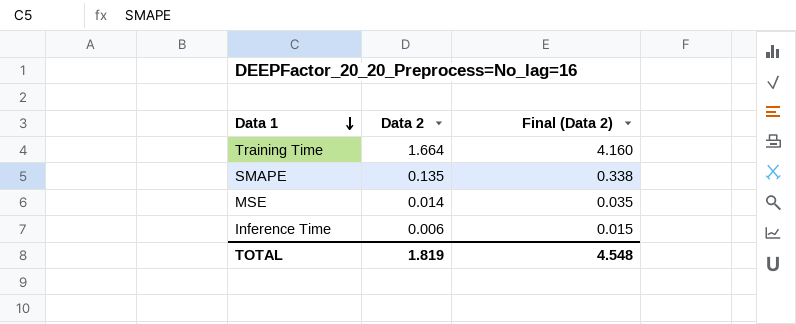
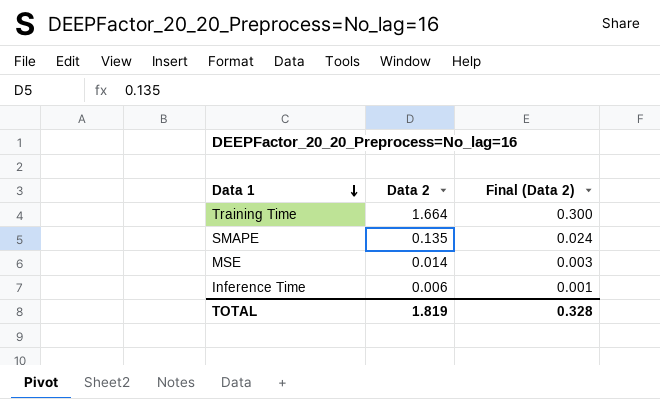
column Final (Data 2) | formula: [Data 2] * 2.5 -> [Data 2] * 0.18
TOTAL | Final (Data 2): 4.548 -> 0.328

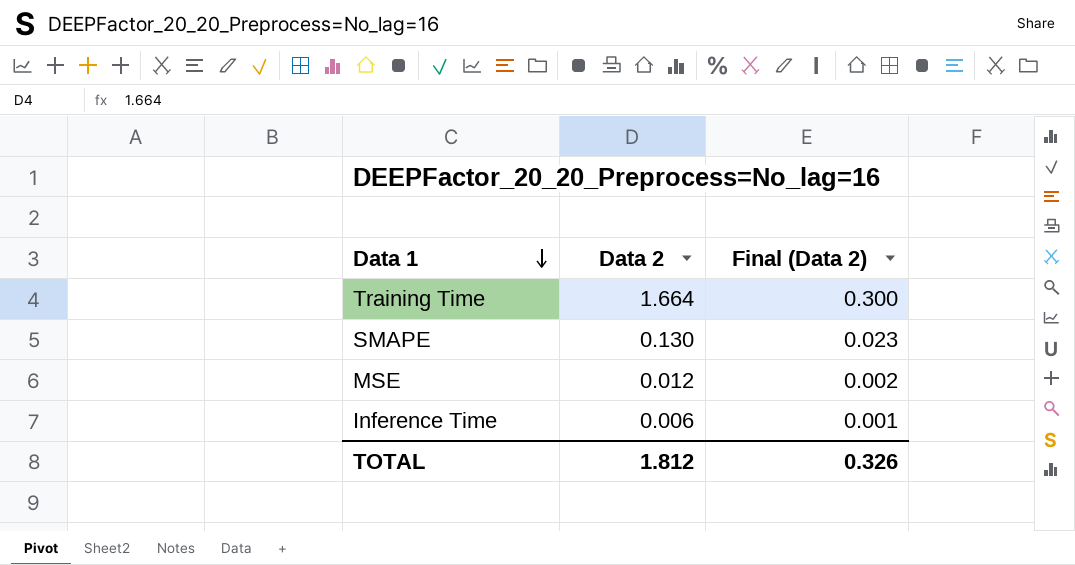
SMAPE | Data 2: 0.135 -> 0.130
SMAPE | Final (Data 2): 0.024 -> 0.023
MSE | Data 2: 0.014 -> 0.012
MSE | Final (Data 2): 0.003 -> 0.002
TOTAL | Data 2: 1.819 -> 1.812
TOTAL | Final (Data 2): 0.328 -> 0.326

